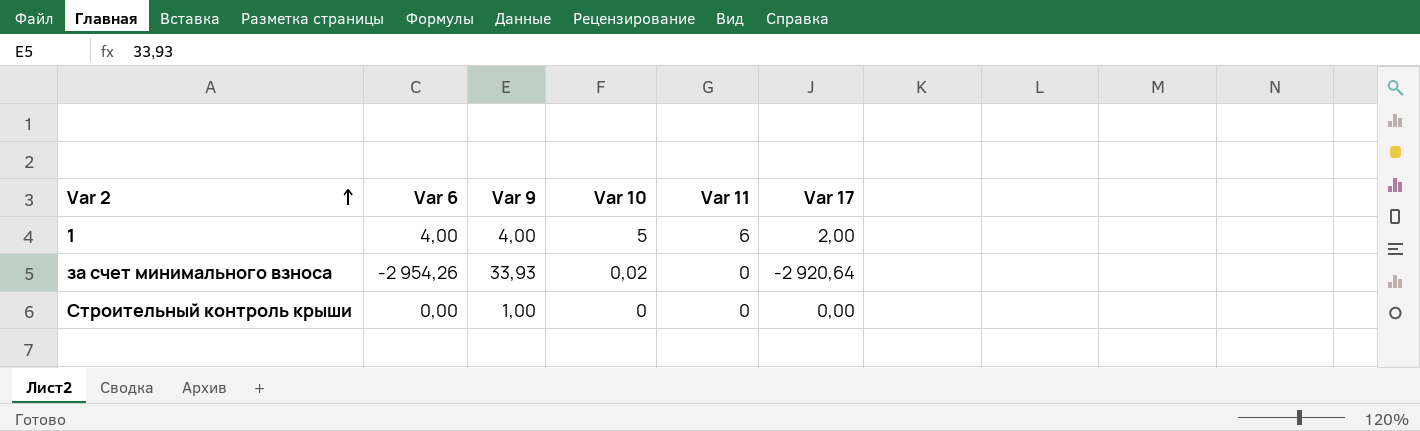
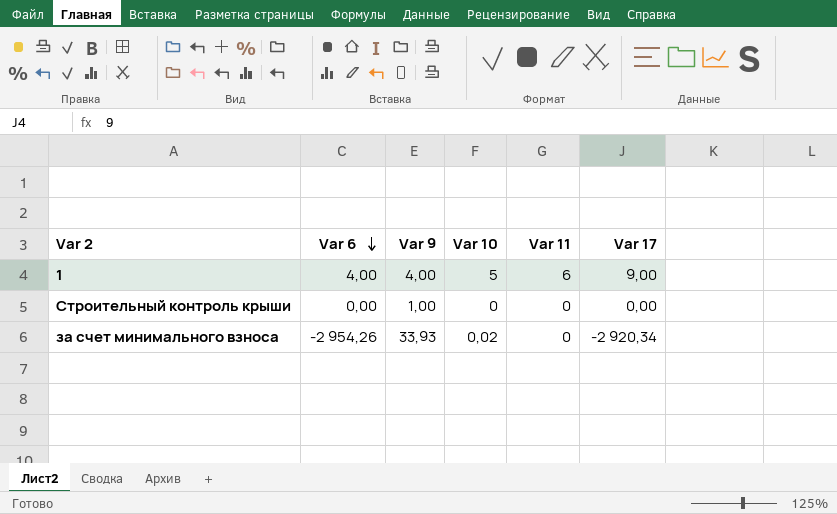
row order: Var 2 ascending -> Var 6 descending
1 | Var 17: 2,00 -> 9,00
за счет минимального взноса | Var 17: -2 920,64 -> -2 920,34

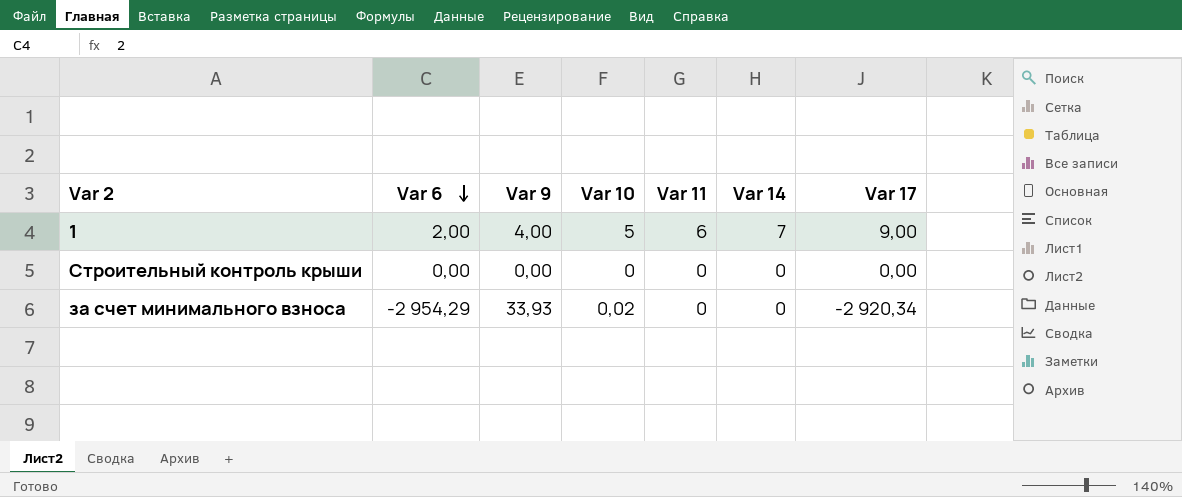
column Var 14 | position: none -> 6
1 | Var 6: 4,00 -> 2,00
Строительный контроль крыши | Var 9: 1,00 -> 0,00
за счет минимального взноса | Var 6: -2 954,26 -> -2 954,29

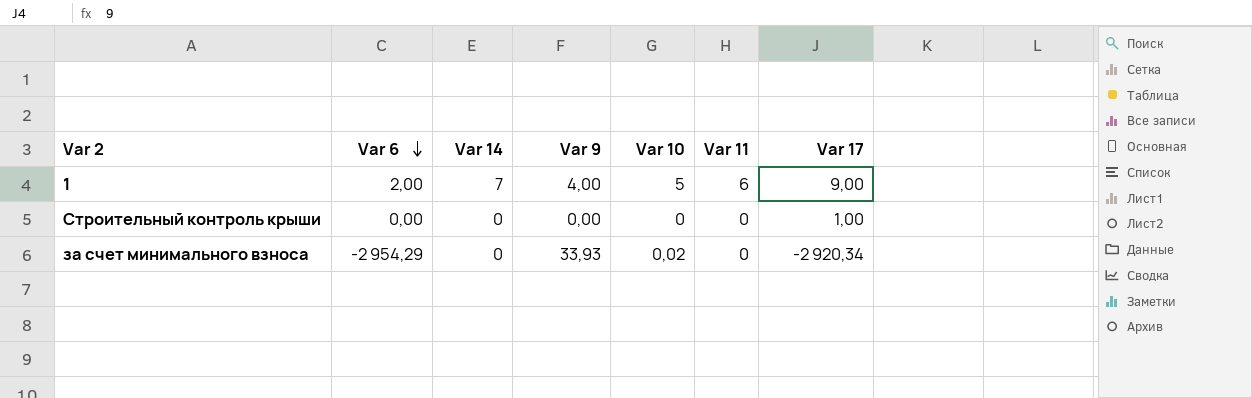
column Var 14 | position: 6 -> 3
Строительный контроль крыши | Var 17: 0,00 -> 1,00

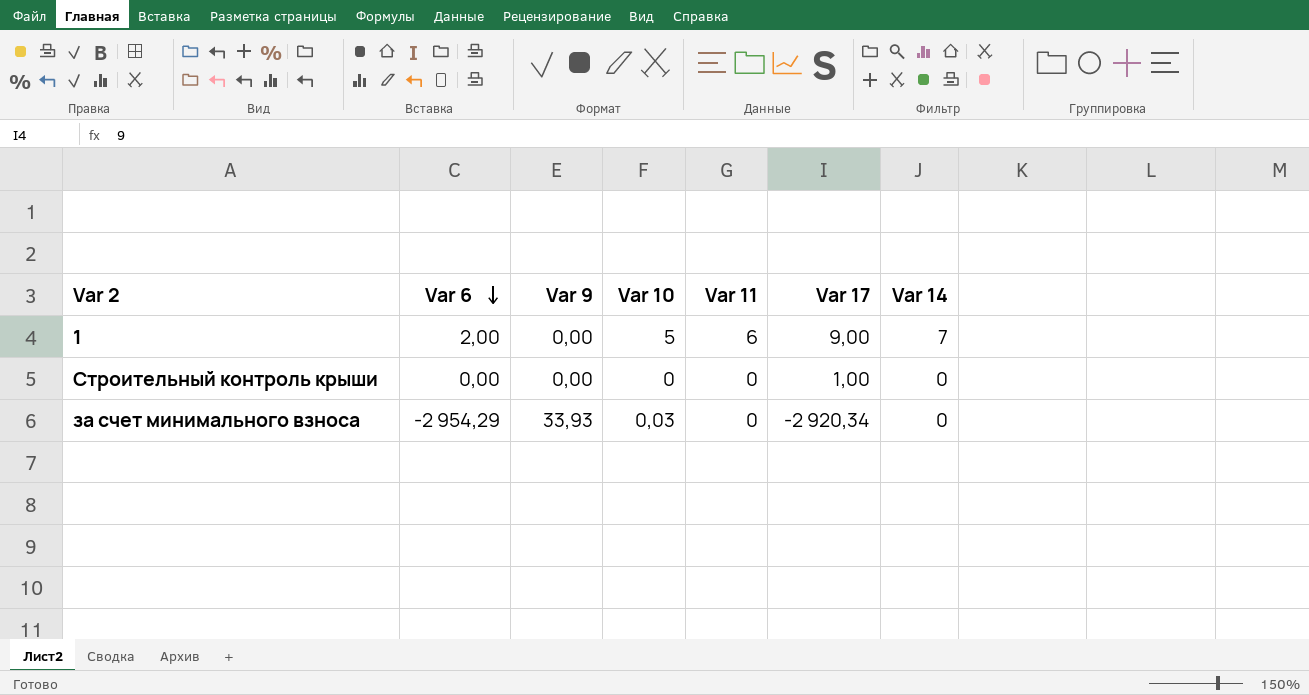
column Var 14 | position: 3 -> 7
1 | Var 9: 4,00 -> 0,00
за счет минимального взноса | Var 10: 0,02 -> 0,03

